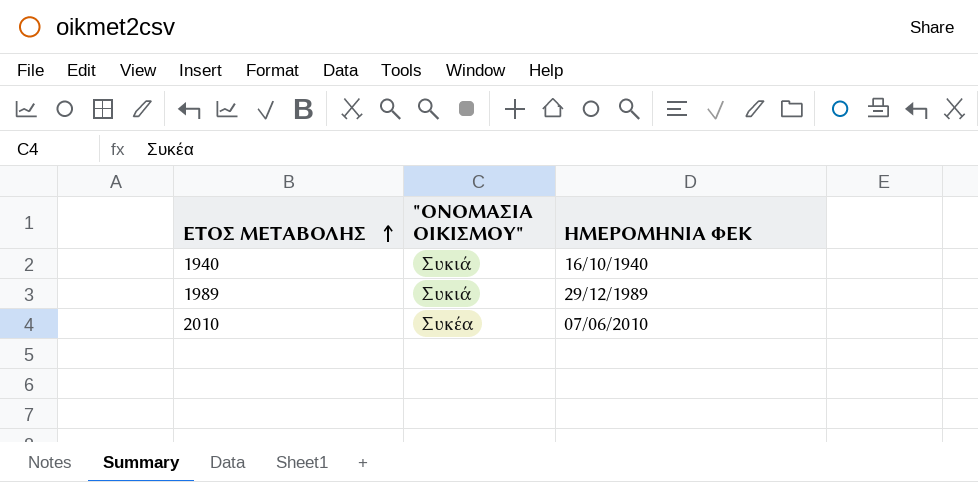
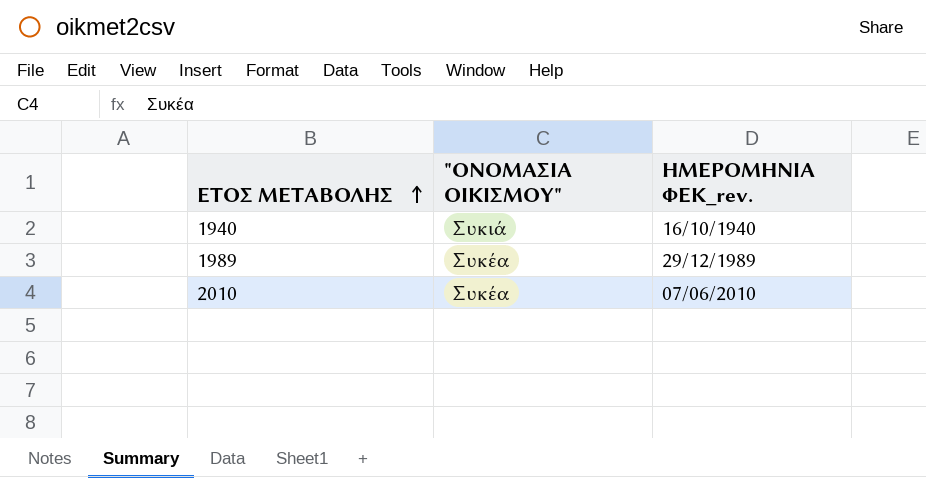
column name: ΗΜΕΡΟΜΗΝΙΑ ΦΕΚ -> ΗΜΕΡΟΜΗΝΙΑ ΦΕΚ_rev.
1989 | "ΟΝΟΜΑΣΙΑ ΟΙΚΙΣΜΟΥ": Συκιά -> Συκέα

